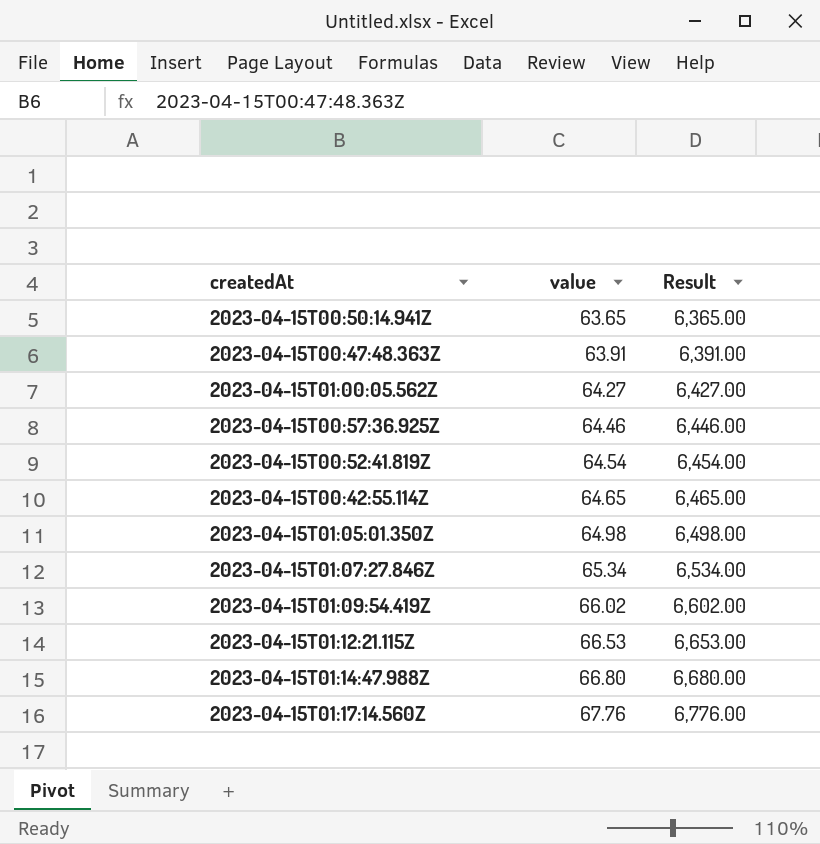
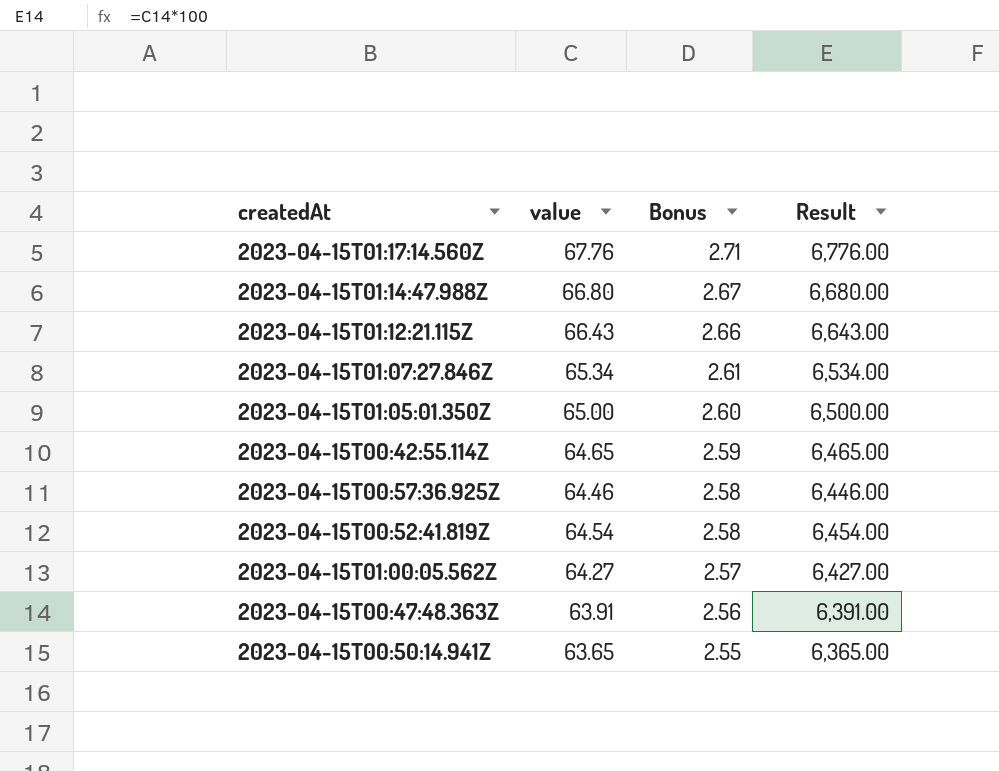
row order: value ascending -> Bonus descending
column Bonus | formula: none -> [value] * 0.04
row 2023-04-15T01:09:54.419Z: 66.02 | 6,602.00 -> none
2023-04-15T01:12:21.115Z | value: 66.53 -> 66.43
2023-04-15T01:12:21.115Z | Result: 6,653.00 -> 6,643.00
2023-04-15T01:05:01.350Z | value: 64.98 -> 65.00
2023-04-15T01:05:01.350Z | Result: 6,498.00 -> 6,500.00

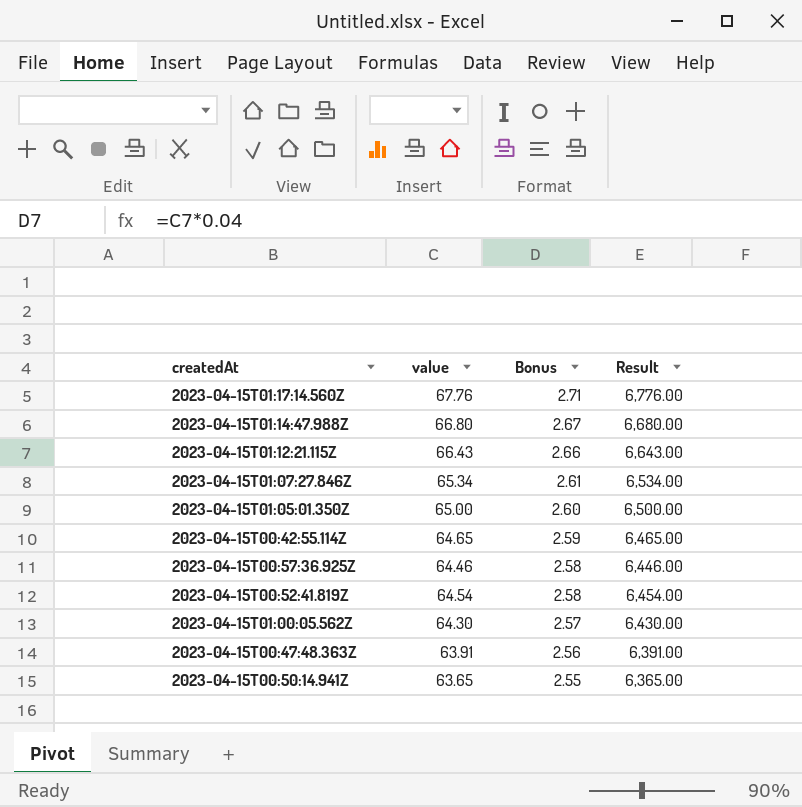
2023-04-15T01:00:05.562Z | value: 64.27 -> 64.30
2023-04-15T01:00:05.562Z | Result: 6,427.00 -> 6,430.00

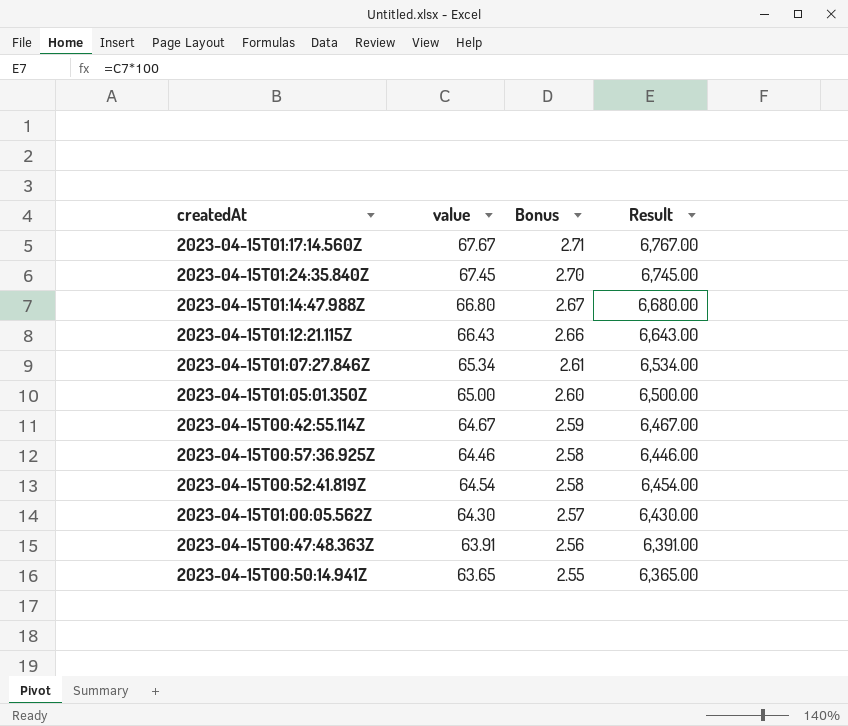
2023-04-15T01:17:14.560Z | value: 67.76 -> 67.67
2023-04-15T01:17:14.560Z | Result: 6,776.00 -> 6,767.00
row 2023-04-15T01:24:35.840Z: none -> 67.45 | 2.70 | 6,745.00
2023-04-15T00:42:55.114Z | value: 64.65 -> 64.67
2023-04-15T00:42:55.114Z | Result: 6,465.00 -> 6,467.00

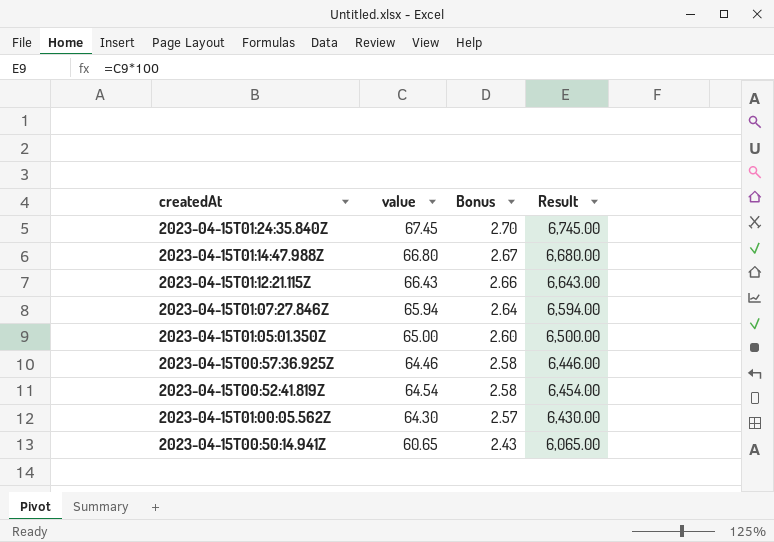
row 2023-04-15T01:17:14.560Z: 67.67 | 2.71 | 6,767.00 -> none
row 2023-04-15T00:42:55.114Z: 64.67 | 2.59 | 6,467.00 -> none
row 2023-04-15T00:47:48.363Z: 63.91 | 2.56 | 6,391.00 -> none
2023-04-15T01:07:27.846Z | value: 65.34 -> 65.94
2023-04-15T01:07:27.846Z | Bonus: 2.61 -> 2.64
2023-04-15T01:07:27.846Z | Result: 6,534.00 -> 6,594.00
2023-04-15T00:50:14.941Z | value: 63.65 -> 60.65
2023-04-15T00:50:14.941Z | Bonus: 2.55 -> 2.43
2023-04-15T00:50:14.941Z | Result: 6,365.00 -> 6,065.00

